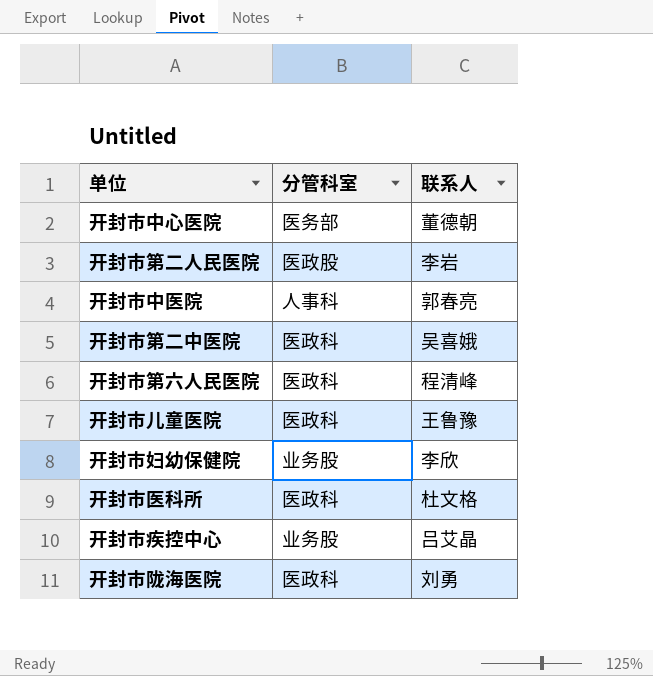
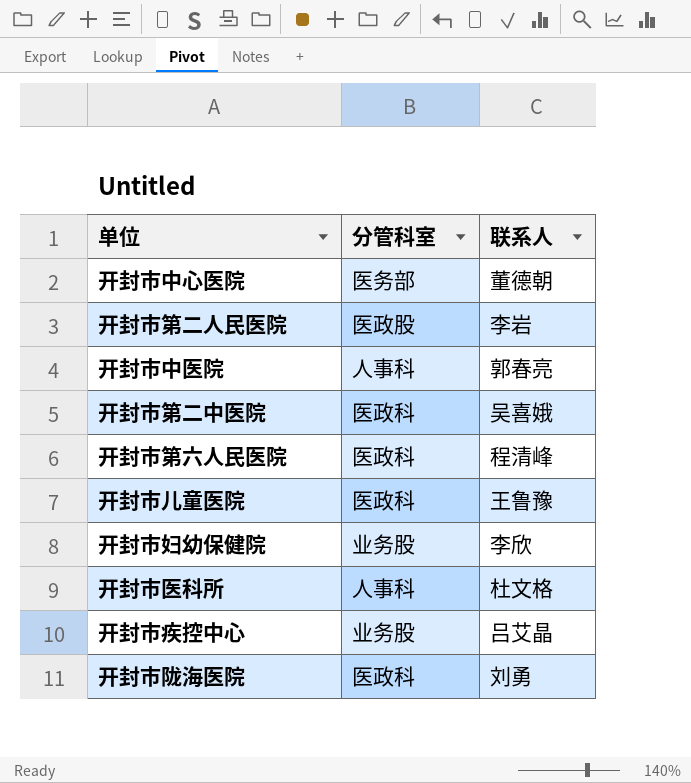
开封市医科所 | 分管科室: 医政科 -> 人事科

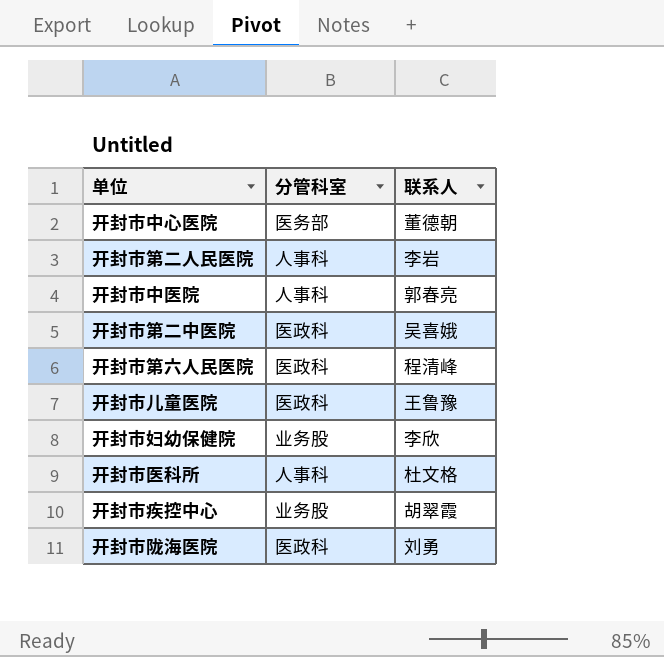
开封市第二人民医院 | 分管科室: 医政股 -> 人事科
开封市疾控中心 | 联系人: 吕艾晶 -> 胡翠霞

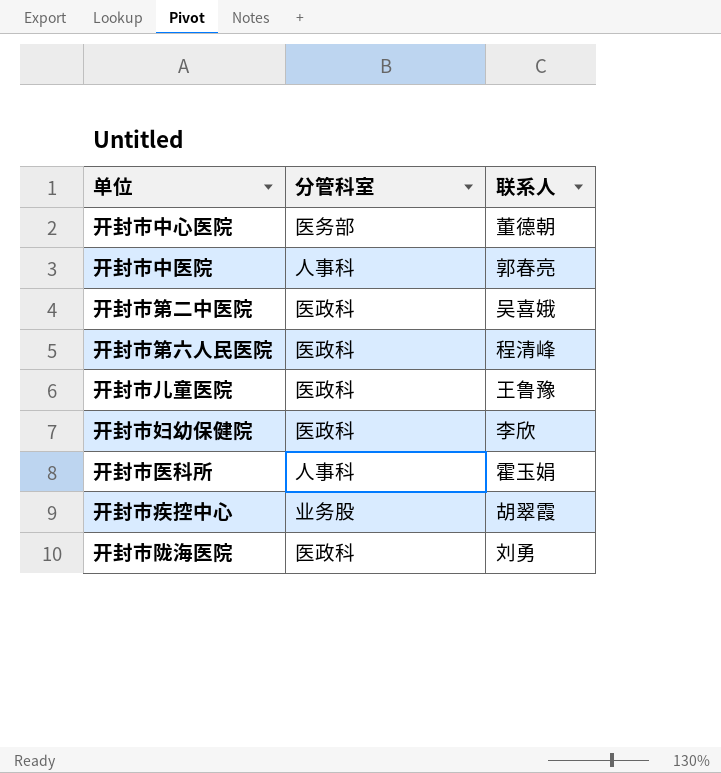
row 开封市第二人民医院: 人事科 | 李岩 -> none
开封市妇幼保健院 | 分管科室: 业务股 -> 医政科
开封市医科所 | 联系人: 杜文格 -> 霍玉娟

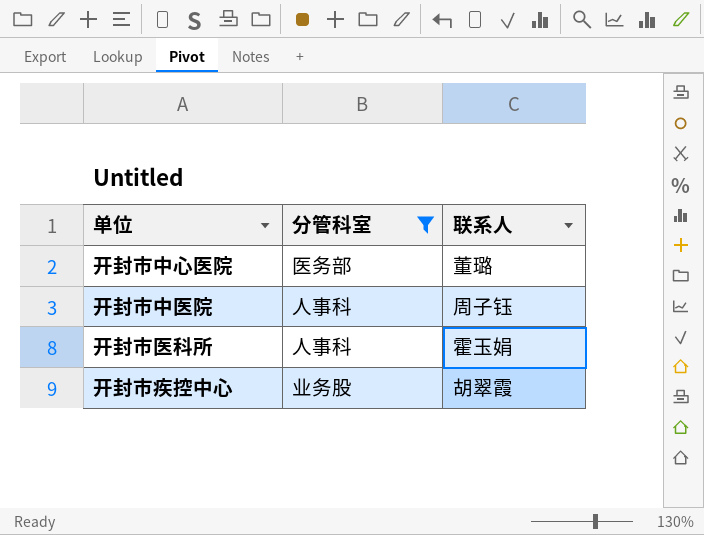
filter: none -> 分管科室 != 医政科
开封市中心医院 | 联系人: 董德朝 -> 董璐
开封市中医院 | 联系人: 郭春亮 -> 周子钰

